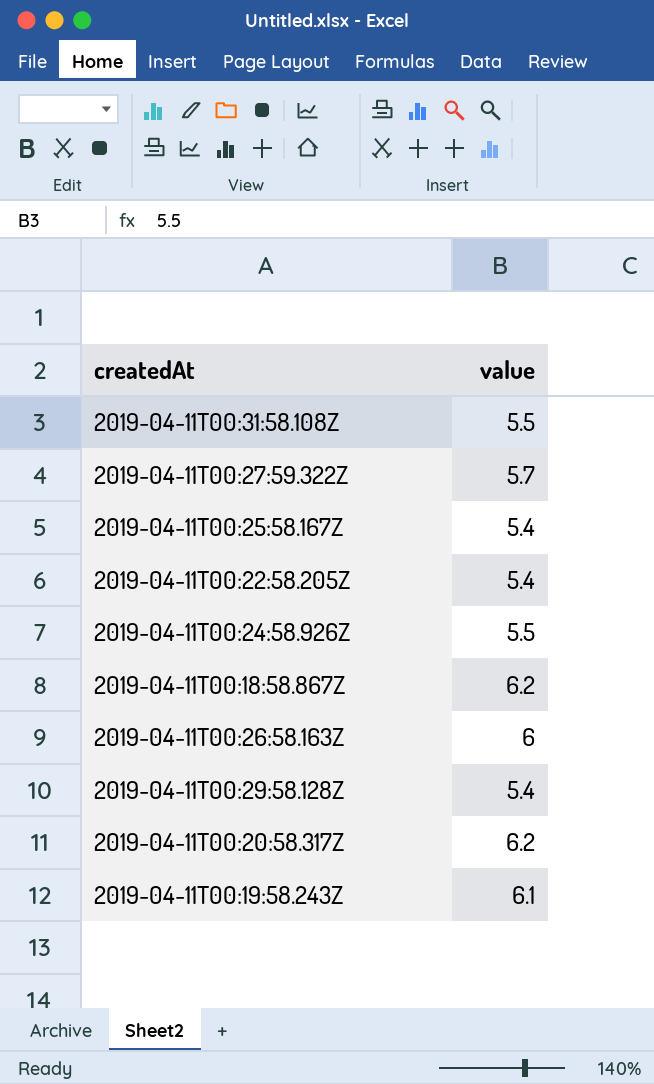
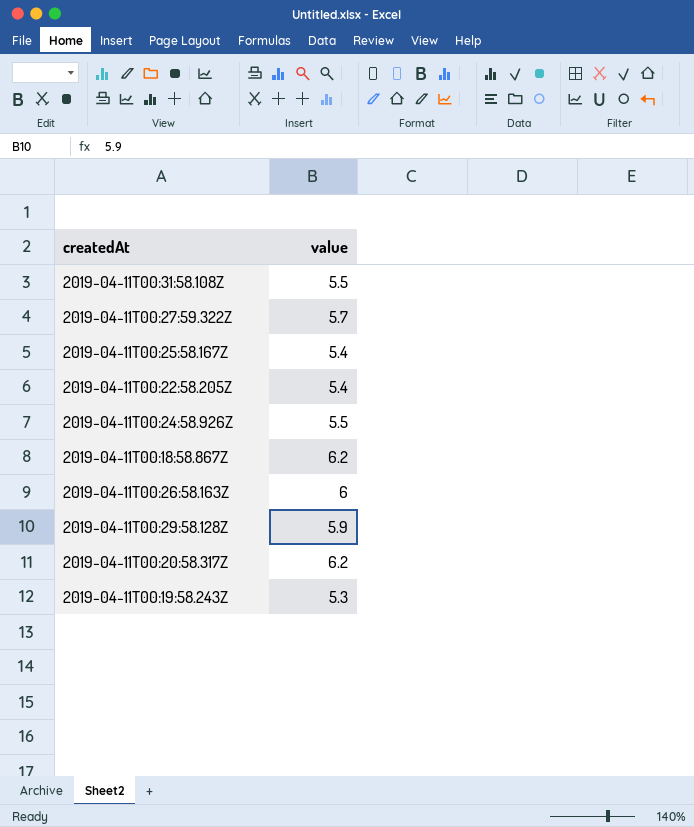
2019-04-11T00:29:58.128Z | value: 5.4 -> 5.9
2019-04-11T00:19:58.243Z | value: 6.1 -> 5.3

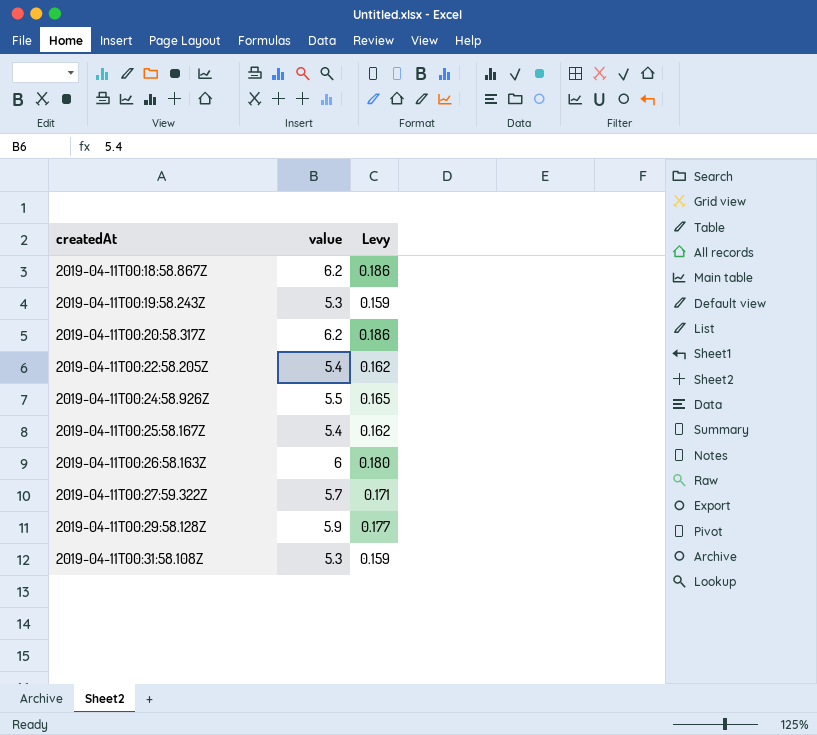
row order: none -> createdAt ascending
column Levy | formula: none -> [value] * 0.03
2019-04-11T00:31:58.108Z | value: 5.5 -> 5.3

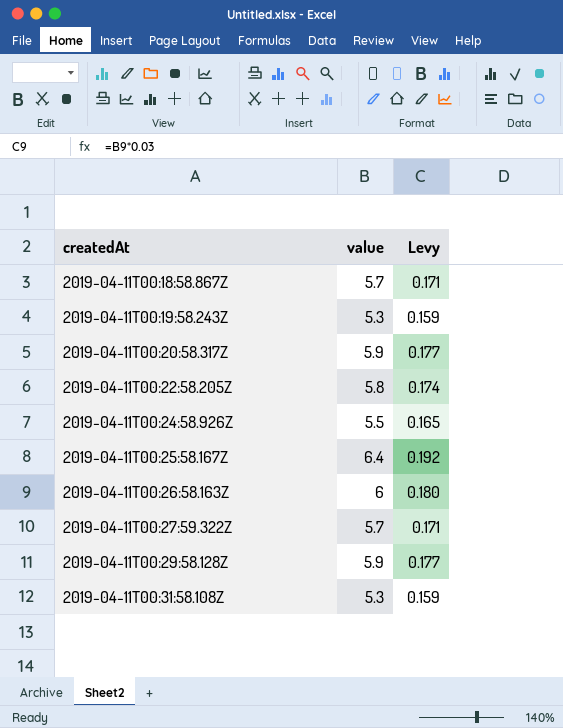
2019-04-11T00:18:58.867Z | value: 6.2 -> 5.7
2019-04-11T00:18:58.867Z | Levy: 0.186 -> 0.171
2019-04-11T00:20:58.317Z | value: 6.2 -> 5.9
2019-04-11T00:20:58.317Z | Levy: 0.186 -> 0.177
2019-04-11T00:22:58.205Z | value: 5.4 -> 5.8
2019-04-11T00:22:58.205Z | Levy: 0.162 -> 0.174
2019-04-11T00:25:58.167Z | value: 5.4 -> 6.4
2019-04-11T00:25:58.167Z | Levy: 0.162 -> 0.192

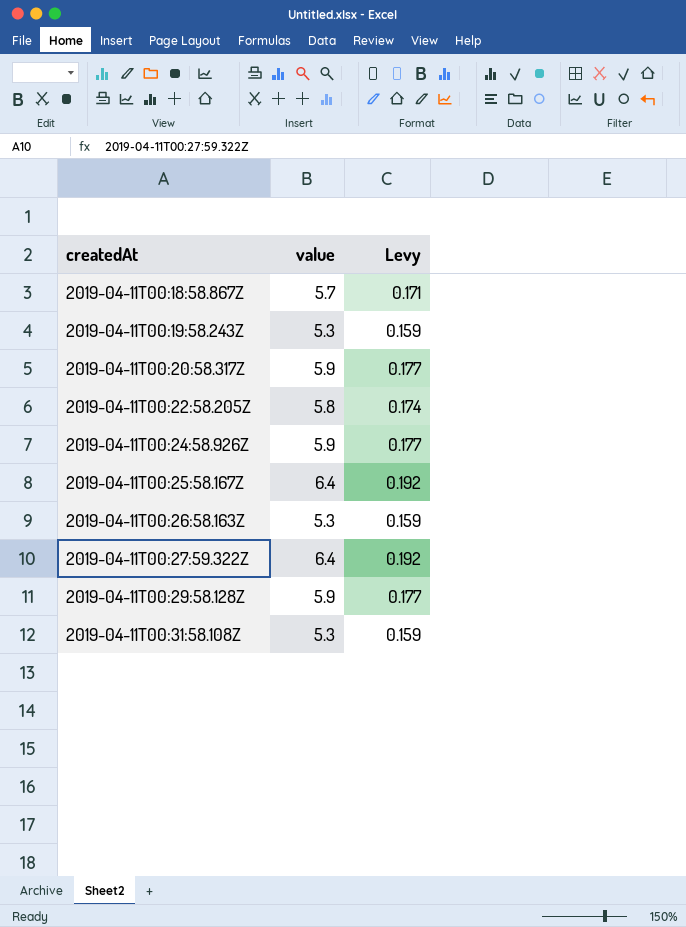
2019-04-11T00:24:58.926Z | value: 5.5 -> 5.9
2019-04-11T00:24:58.926Z | Levy: 0.165 -> 0.177
2019-04-11T00:26:58.163Z | value: 6 -> 5.3
2019-04-11T00:26:58.163Z | Levy: 0.180 -> 0.159
2019-04-11T00:27:59.322Z | value: 5.7 -> 6.4
2019-04-11T00:27:59.322Z | Levy: 0.171 -> 0.192

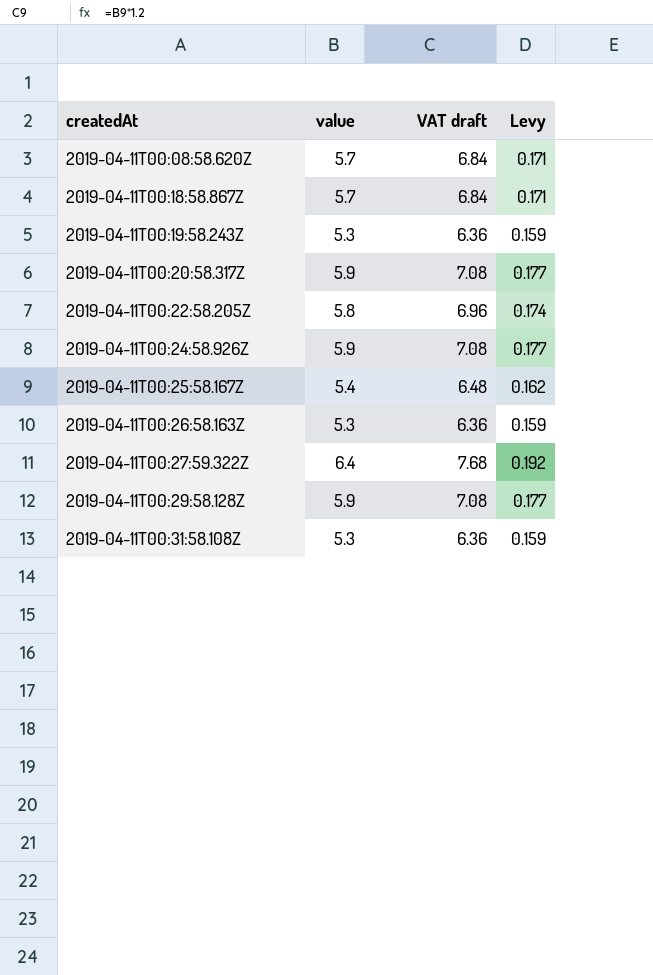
column VAT draft | formula: none -> [value] * 1.2
row 2019-04-11T00:08:58.620Z: none -> 5.7 | 6.84 | 0.171
2019-04-11T00:25:58.167Z | value: 6.4 -> 5.4
2019-04-11T00:25:58.167Z | Levy: 0.192 -> 0.162

